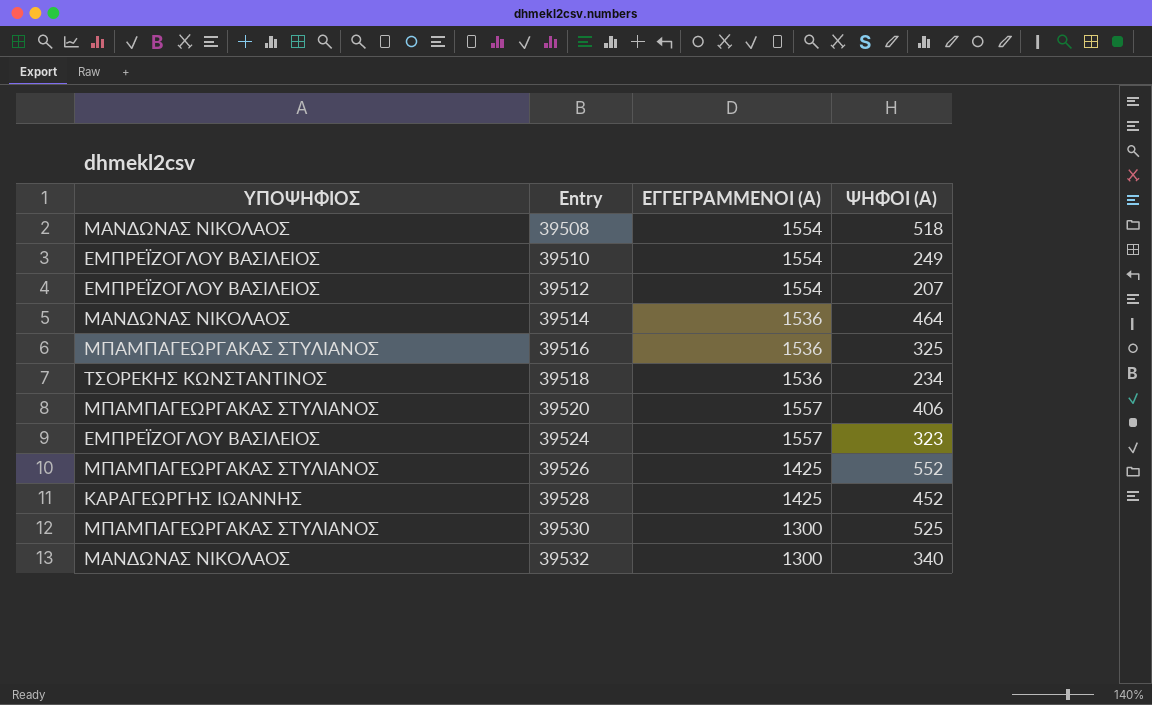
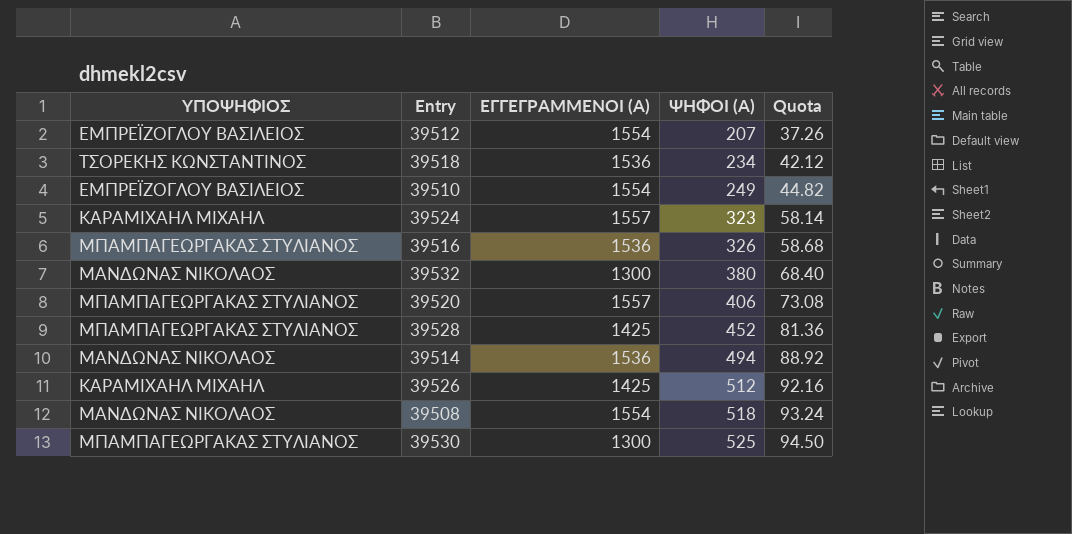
row order: Entry ascending -> ΨΗΦΟΙ (Α) ascending
column Quota | formula: none -> [ΨΗΦΟΙ (Α)] * 0.18
39524 | ΥΠΟΨΗΦΙΟΣ: ΕΜΠΡΕΪΖΟΓΛΟΥ ΒΑΣΙΛΕΙΟΣ -> ΚΑΡΑΜΙΧΑΗΛ ΜΙΧΑΗΛ
39516 | ΨΗΦΟΙ (Α): 325 -> 326
39532 | ΨΗΦΟΙ (Α): 340 -> 380
39528 | ΥΠΟΨΗΦΙΟΣ: ΚΑΡΑΓΕΩΡΓΗΣ ΙΩΑΝΝΗΣ -> ΜΠΑΜΠΑΓΕΩΡΓΑΚΑΣ ΣΤΥΛΙΑΝΟΣ
39514 | ΨΗΦΟΙ (Α): 464 -> 494
39526 | ΥΠΟΨΗΦΙΟΣ: ΜΠΑΜΠΑΓΕΩΡΓΑΚΑΣ ΣΤΥΛΙΑΝΟΣ -> ΚΑΡΑΜΙΧΑΗΛ ΜΙΧΑΗΛ
39526 | ΨΗΦΟΙ (Α): 552 -> 512

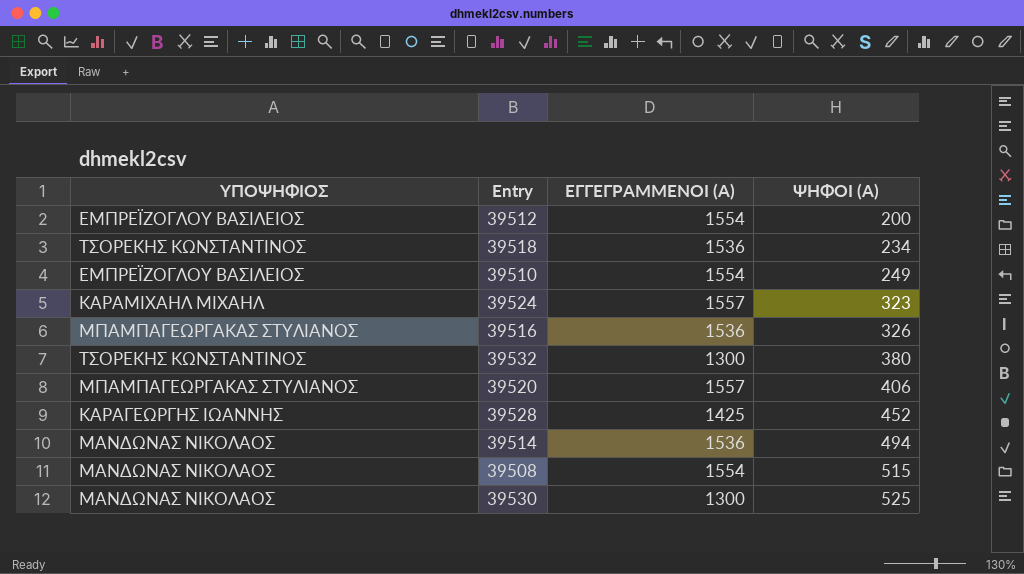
column Quota | formula: [ΨΗΦΟΙ (Α)] * 0.18 -> none
row 39526: ΚΑΡΑΜΙΧΑΗΛ ΜΙΧΑΗΛ | 1425 | 512 | 92.16 -> none
39512 | ΨΗΦΟΙ (Α): 207 -> 200
39532 | ΥΠΟΨΗΦΙΟΣ: ΜΑΝΔΩΝΑΣ ΝΙΚΟΛΑΟΣ -> ΤΣΟΡΕΚΗΣ ΚΩΝΣΤΑΝΤΙΝΟΣ
39528 | ΥΠΟΨΗΦΙΟΣ: ΜΠΑΜΠΑΓΕΩΡΓΑΚΑΣ ΣΤΥΛΙΑΝΟΣ -> ΚΑΡΑΓΕΩΡΓΗΣ ΙΩΑΝΝΗΣ
39508 | ΨΗΦΟΙ (Α): 518 -> 515
39530 | ΥΠΟΨΗΦΙΟΣ: ΜΠΑΜΠΑΓΕΩΡΓΑΚΑΣ ΣΤΥΛΙΑΝΟΣ -> ΜΑΝΔΩΝΑΣ ΝΙΚΟΛΑΟΣ

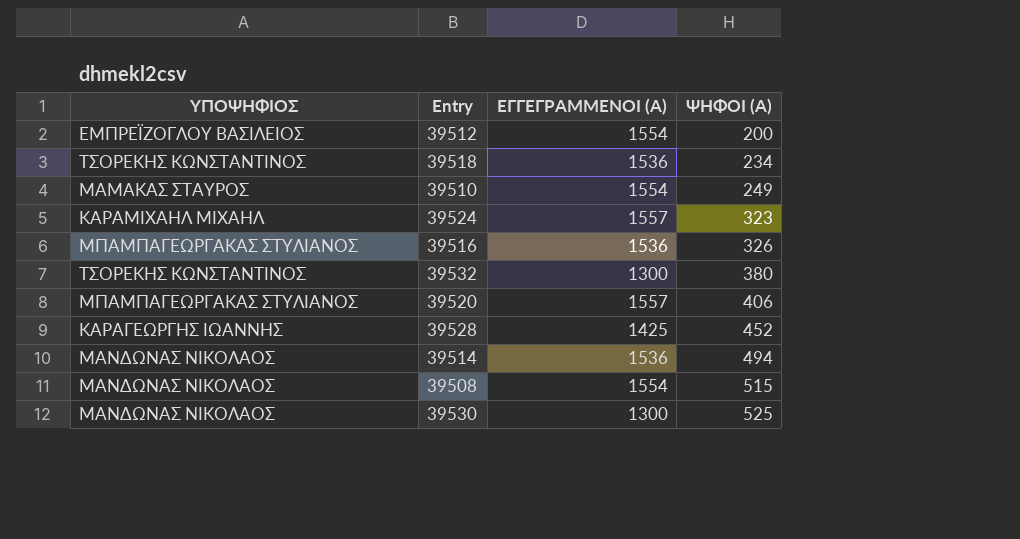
39510 | ΥΠΟΨΗΦΙΟΣ: ΕΜΠΡΕΪΖΟΓΛΟΥ ΒΑΣΙΛΕΙΟΣ -> ΜΑΜΑΚΑΣ ΣΤΑΥΡΟΣ

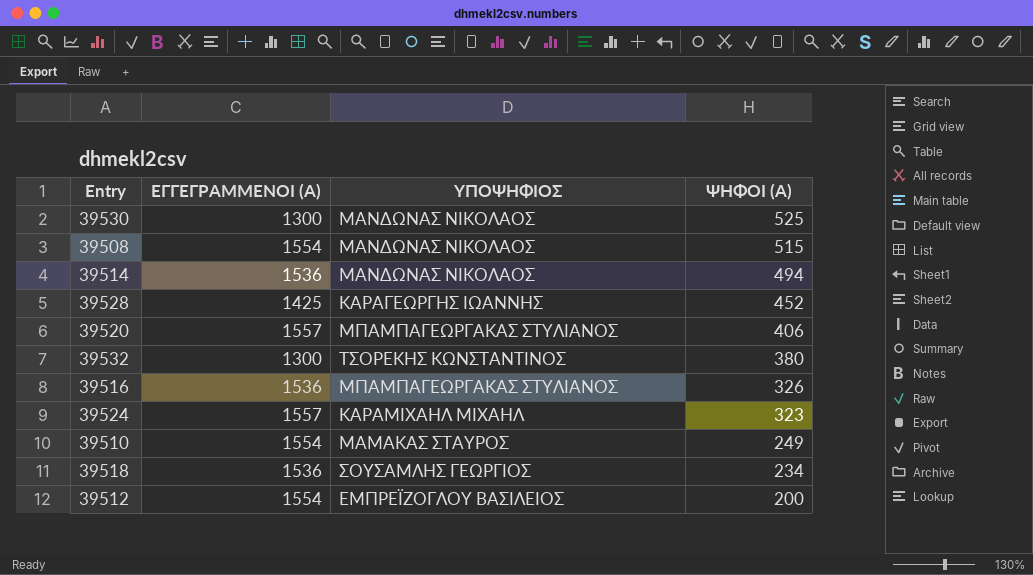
row order: ΨΗΦΟΙ (Α) ascending -> ΨΗΦΟΙ (Α) descending
column ΥΠΟΨΗΦΙΟΣ | position: 1 -> 3
39518 | ΥΠΟΨΗΦΙΟΣ: ΤΣΟΡΕΚΗΣ ΚΩΝΣΤΑΝΤΙΝΟΣ -> ΣΟΥΣΑΜΛΗΣ ΓΕΩΡΓΙΟΣ

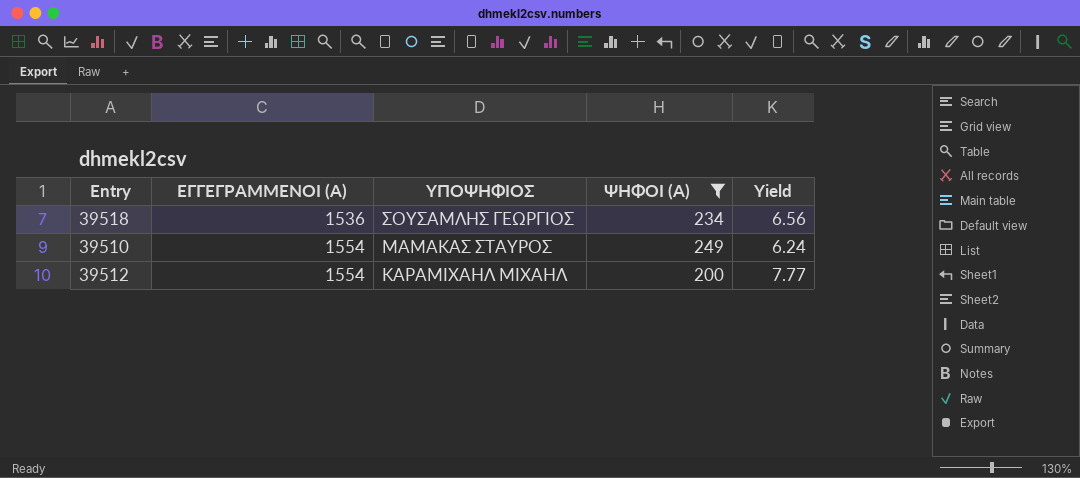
filter: none -> ΨΗΦΟΙ (Α) <= 249
row order: ΨΗΦΟΙ (Α) descending -> ΕΓΓΕΓΡΑΜΜΕΝΟΙ (Α) ascending
column Yield | formula: none -> [ΕΓΓΕΓΡΑΜΜΕΝΟΙ (Α)] / [ΨΗΦΟΙ (Α)]
39512 | ΥΠΟΨΗΦΙΟΣ: ΕΜΠΡΕΪΖΟΓΛΟΥ ΒΑΣΙΛΕΙΟΣ -> ΚΑΡΑΜΙΧΑΗΛ ΜΙΧΑΗΛ

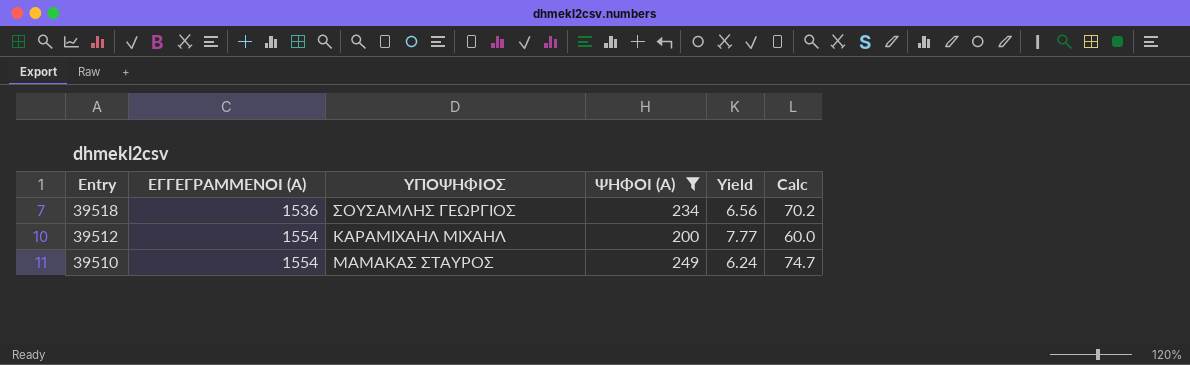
row order: ΕΓΓΕΓΡΑΜΜΕΝΟΙ (Α) ascending -> Entry descending
column Calc | formula: none -> [ΨΗΦΟΙ (Α)] * 0.3

